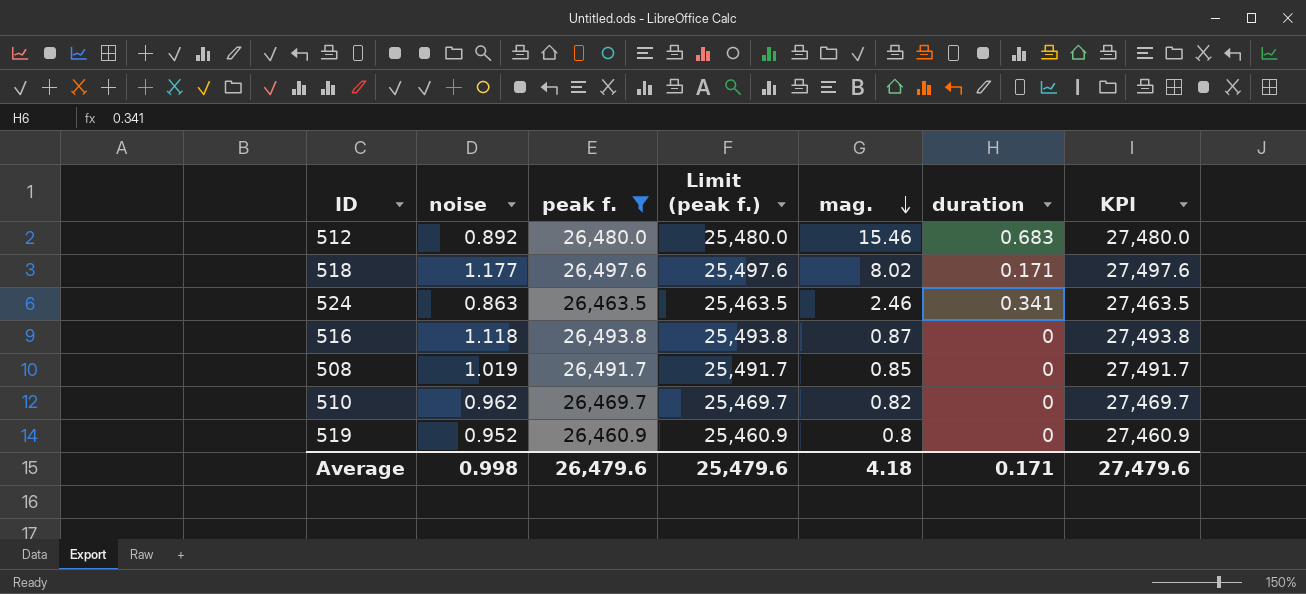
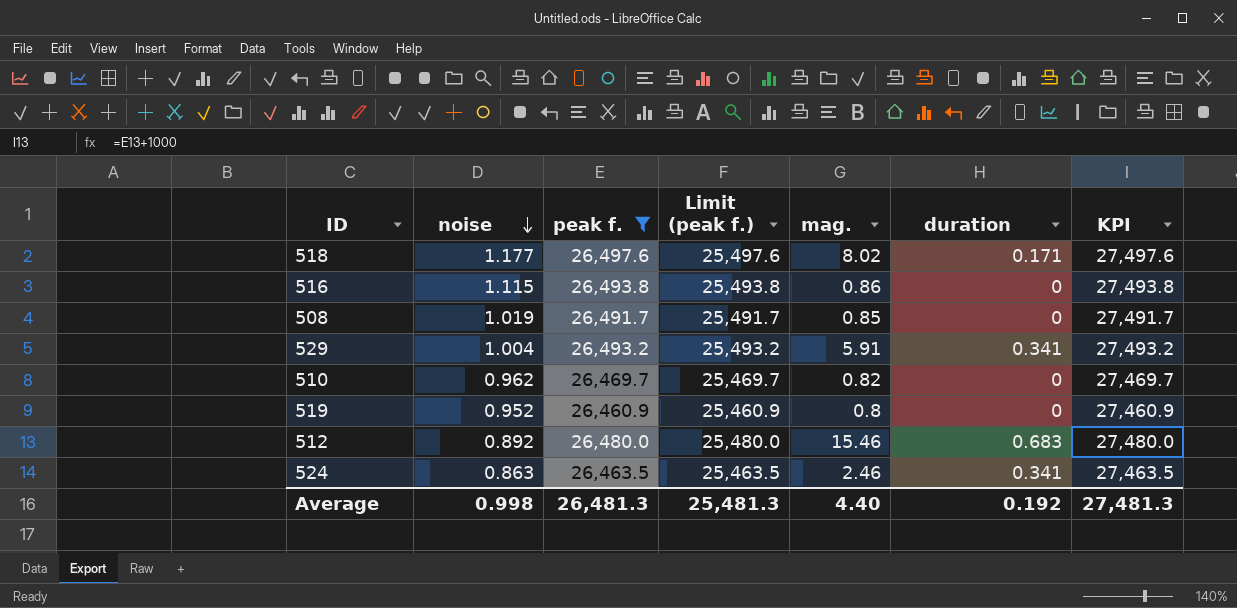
row order: mag. descending -> noise descending
516 | noise: 1.118 -> 1.115
516 | mag.: 0.87 -> 0.86
row 529: none -> 1.004 | 26,493.2 | 25,493.2 | 5.91 | 0.341 | 27,493.2
Average | peak f.: 26,479.6 -> 26,481.3
Average | Limit (peak f.): 25,479.6 -> 25,481.3
Average | mag.: 4.18 -> 4.40
Average | duration: 0.171 -> 0.192
Average | KPI: 27,479.6 -> 27,481.3

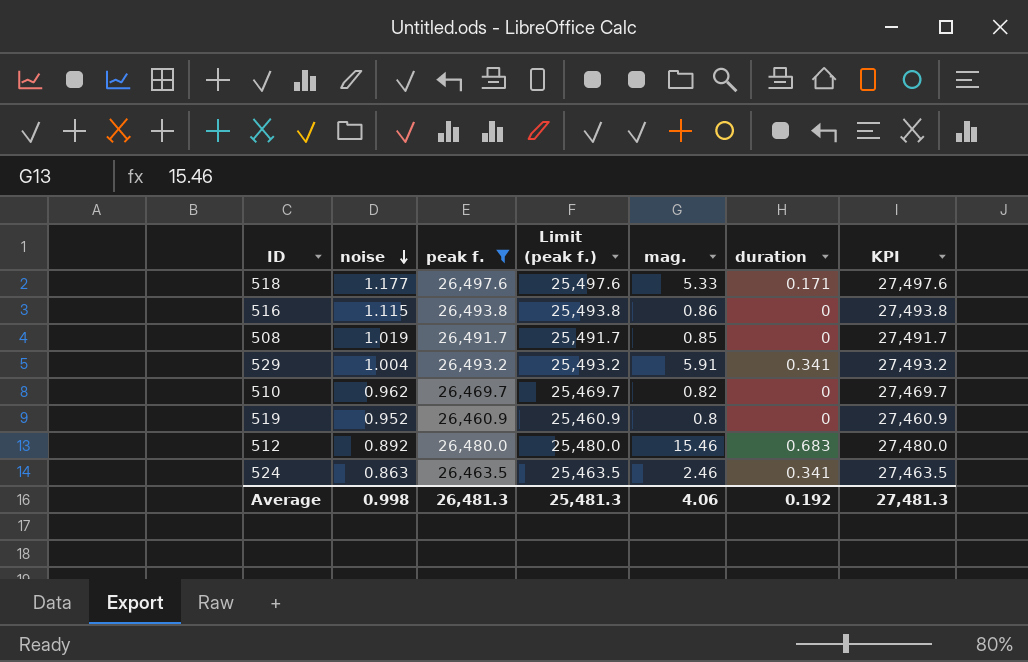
518 | mag.: 8.02 -> 5.33
Average | mag.: 4.40 -> 4.06

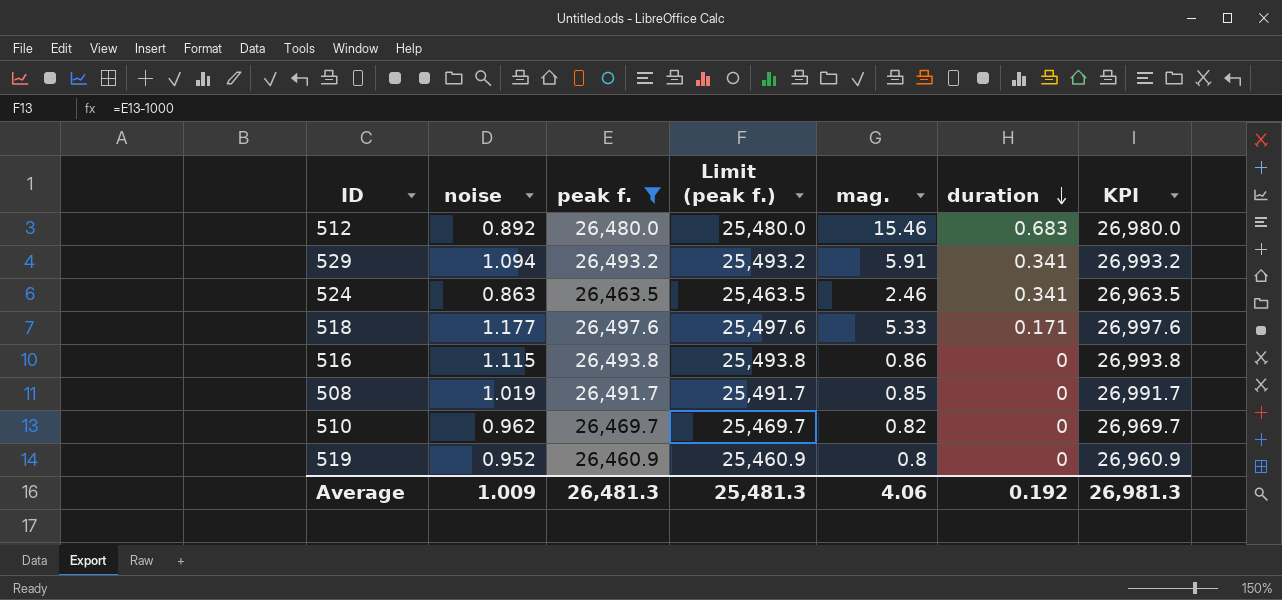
row order: noise descending -> duration descending
column KPI | formula: [peak f.] + 1000 -> [peak f.] + 500
529 | noise: 1.004 -> 1.094
Average | noise: 0.998 -> 1.009
Average | KPI: 27,481.3 -> 26,981.3

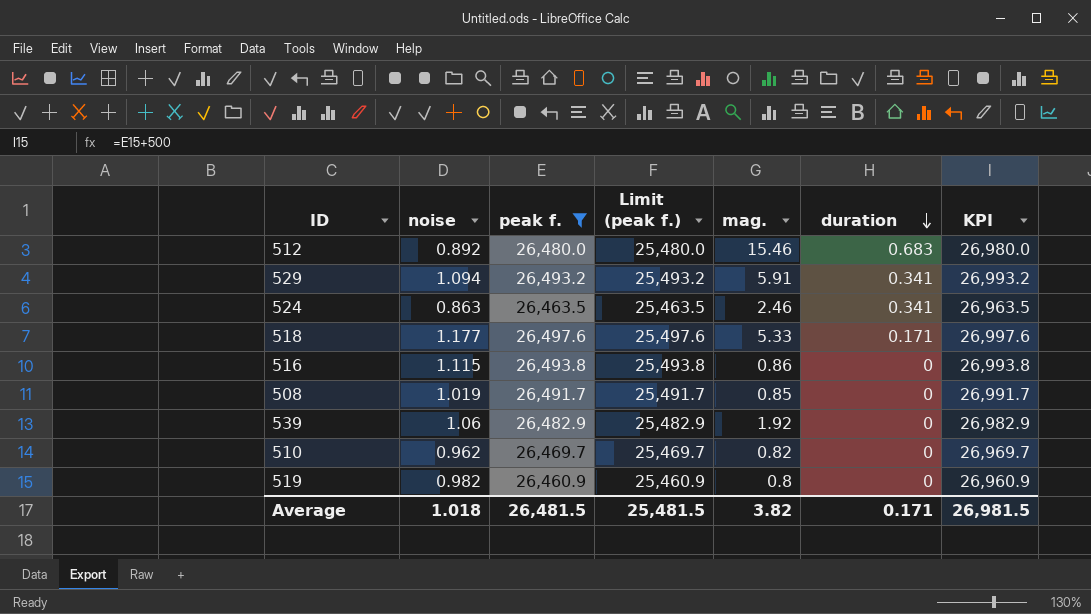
row 539: none -> 1.06 | 26,482.9 | 25,482.9 | 1.92 | 0 | 26,982.9
519 | noise: 0.952 -> 0.982
Average | noise: 1.009 -> 1.018
Average | peak f.: 26,481.3 -> 26,481.5
Average | Limit (peak f.): 25,481.3 -> 25,481.5
Average | mag.: 4.06 -> 3.82
Average | duration: 0.192 -> 0.171
Average | KPI: 26,981.3 -> 26,981.5

